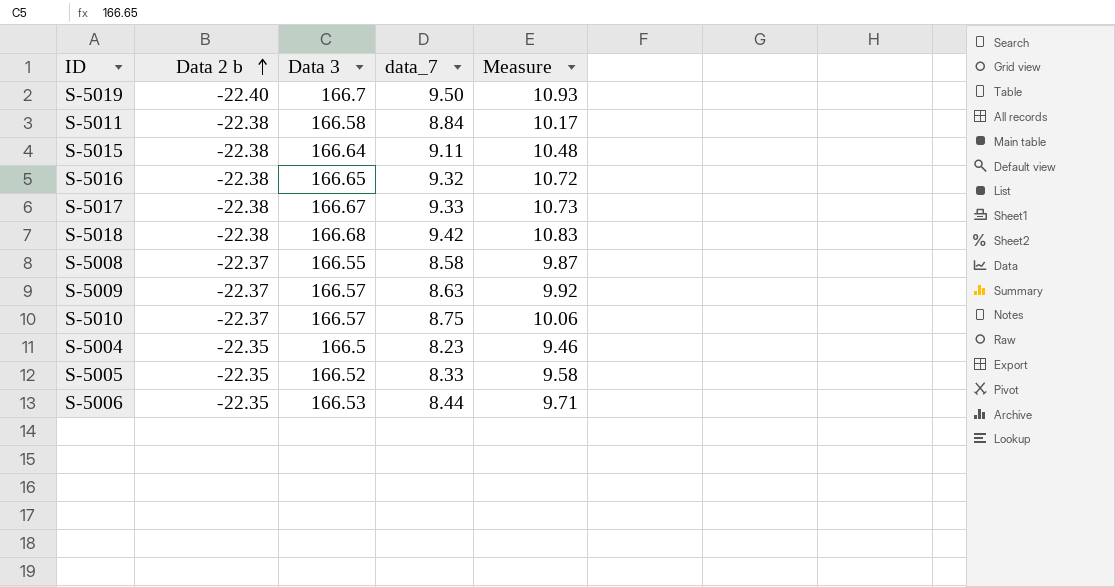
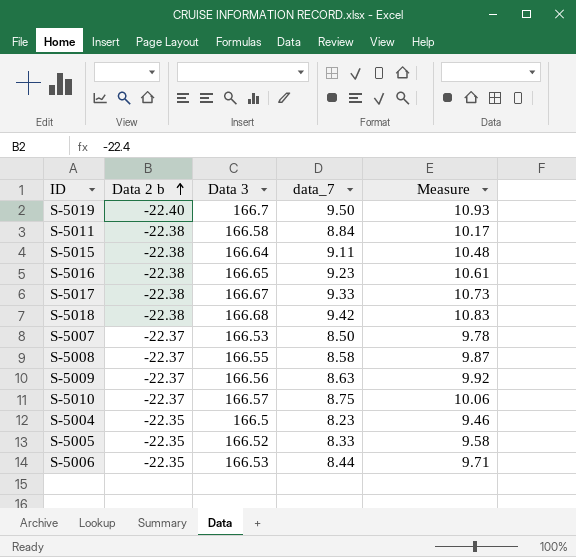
S-5016 | data_7: 9.32 -> 9.23
S-5016 | Measure: 10.72 -> 10.61
row S-5007: none -> -22.37 | 166.53 | 8.50 | 9.78
S-5009 | Data 3: 166.57 -> 166.56

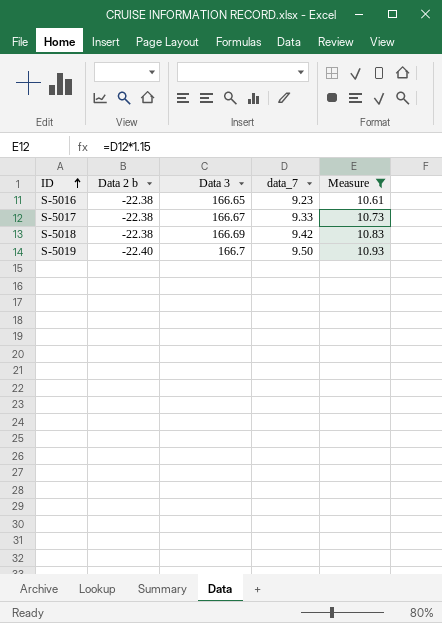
filter: none -> Measure >= 10.61
row order: Data 2 b ascending -> ID ascending
S-5018 | Data 3: 166.68 -> 166.69

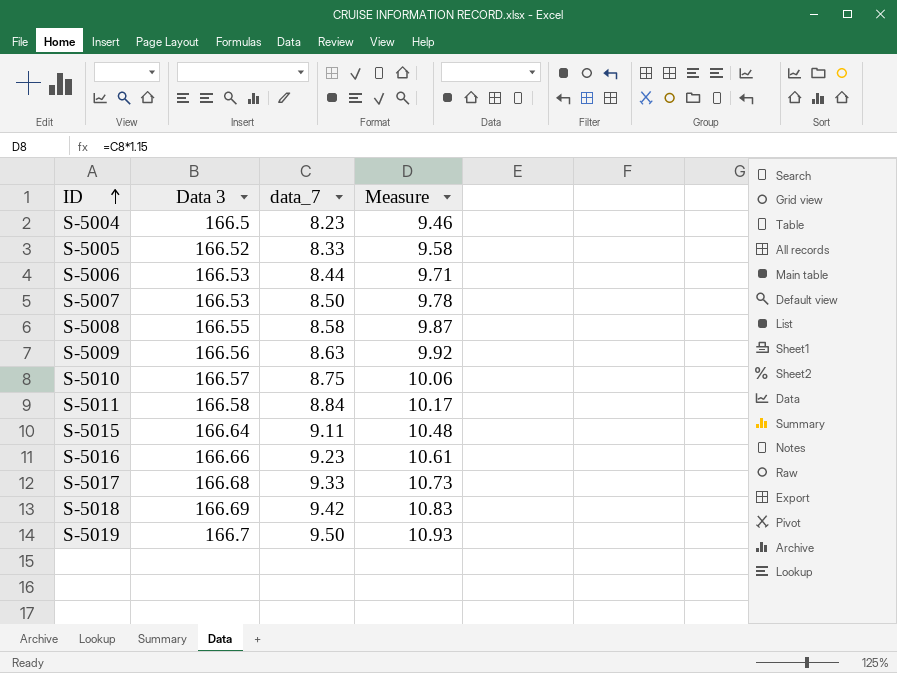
filter: Measure >= 10.61 -> none
column Data 2 b | position: 2 -> none
S-5016 | Data 3: 166.65 -> 166.66
S-5017 | Data 3: 166.67 -> 166.68

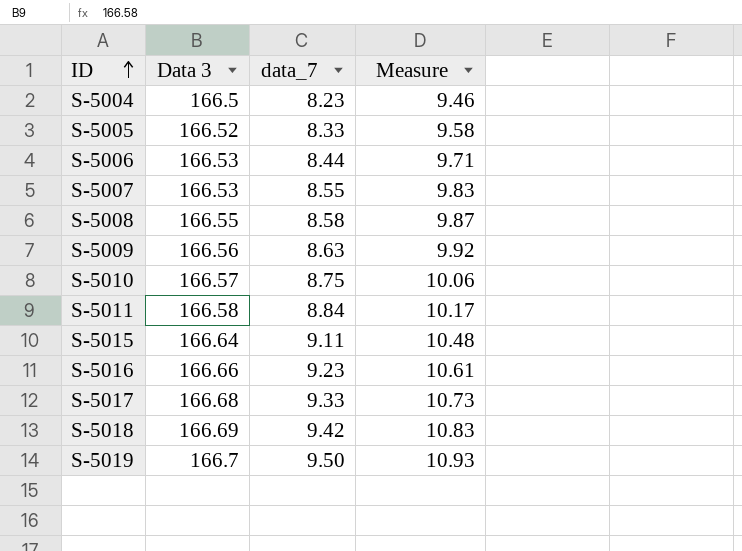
S-5007 | data_7: 8.50 -> 8.55
S-5007 | Measure: 9.78 -> 9.83

